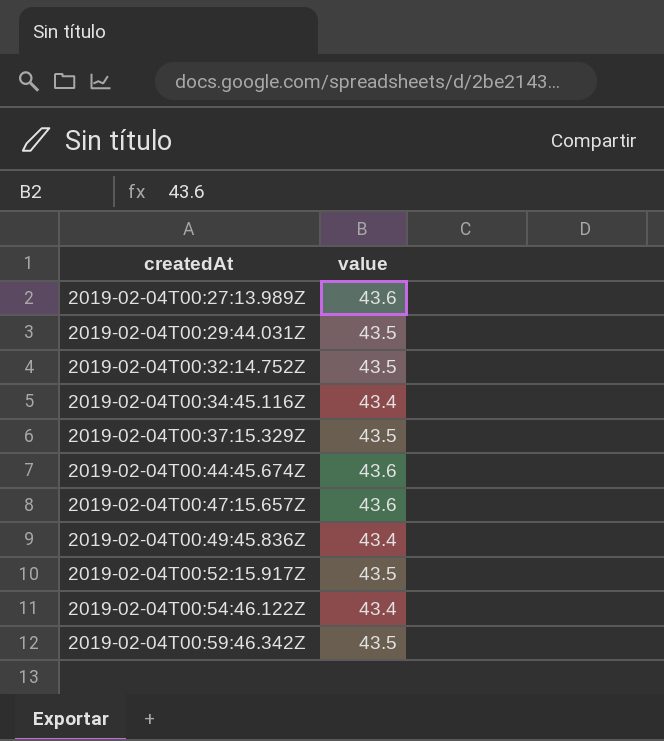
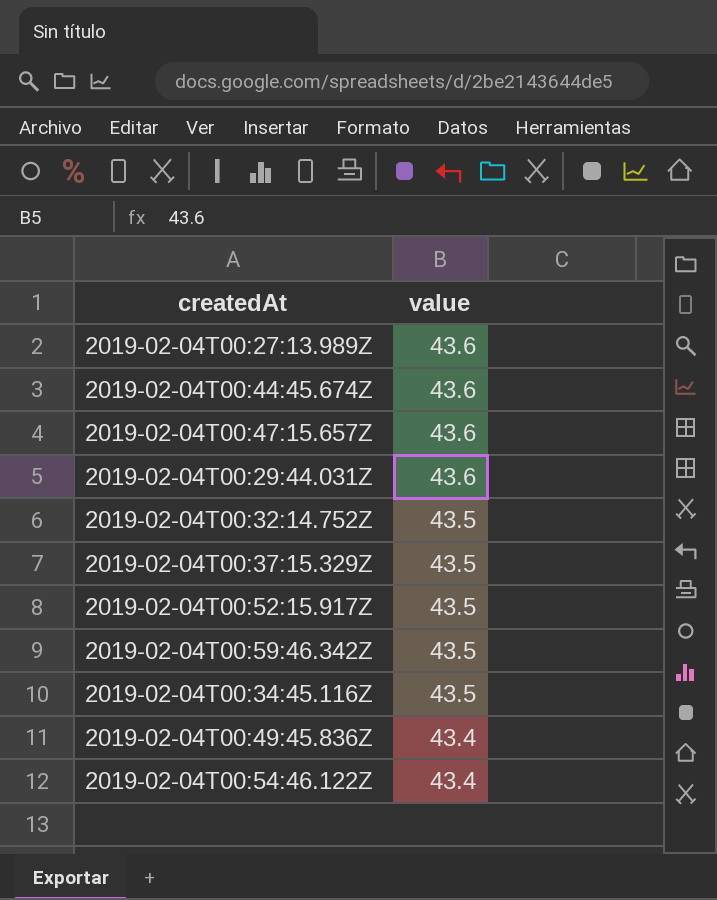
row order: createdAt ascending -> value descending
2019-02-04T00:29:44.031Z | value: 43.5 -> 43.6
2019-02-04T00:34:45.116Z | value: 43.4 -> 43.5

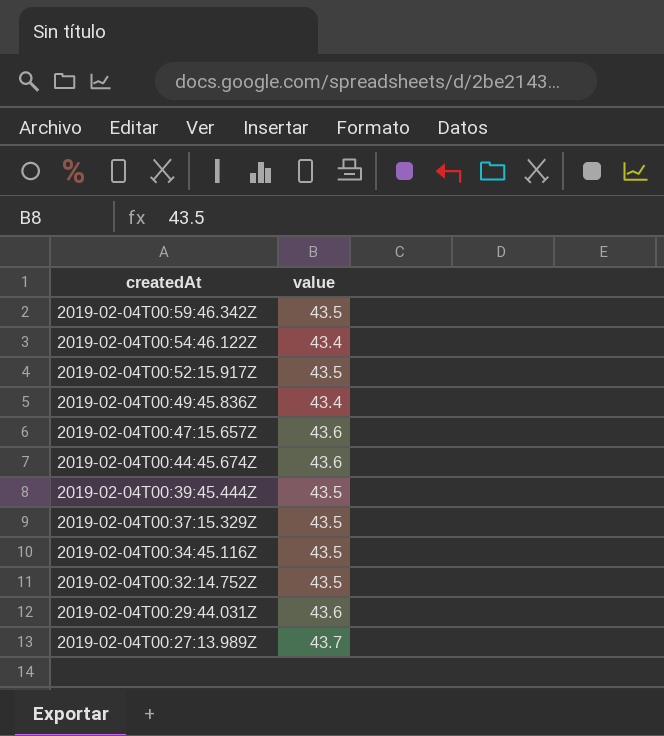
row order: value descending -> createdAt descending
row 2019-02-04T00:39:45.444Z: none -> 43.5
2019-02-04T00:27:13.989Z | value: 43.6 -> 43.7

